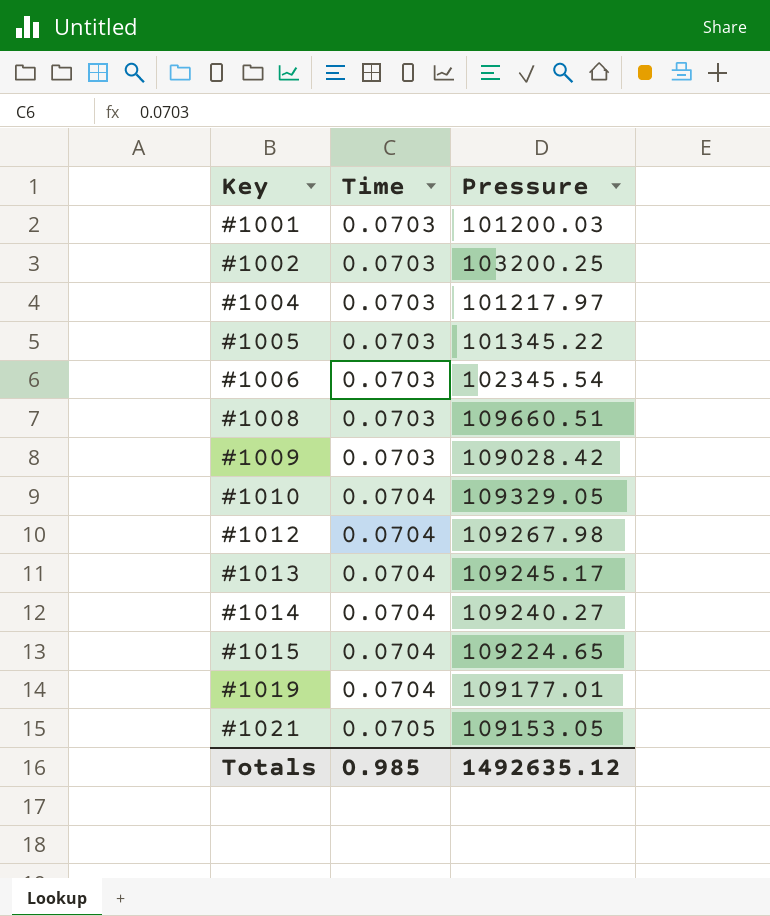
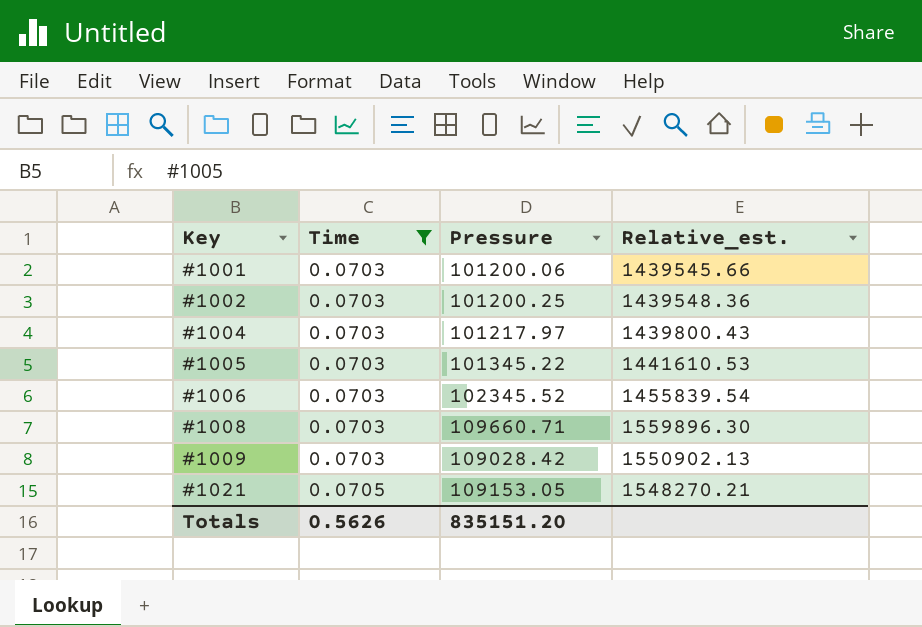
filter: none -> Time != 0.0704
column Relative_est. | formula: none -> [Pressure] / [Time]
#1001 | Pressure: 101200.03 -> 101200.06
#1002 | Pressure: 103200.25 -> 101200.25
#1006 | Pressure: 102345.54 -> 102345.52
#1008 | Pressure: 109660.51 -> 109660.71
Totals | Time: 0.985 -> 0.5626
Totals | Pressure: 1492635.12 -> 835151.20

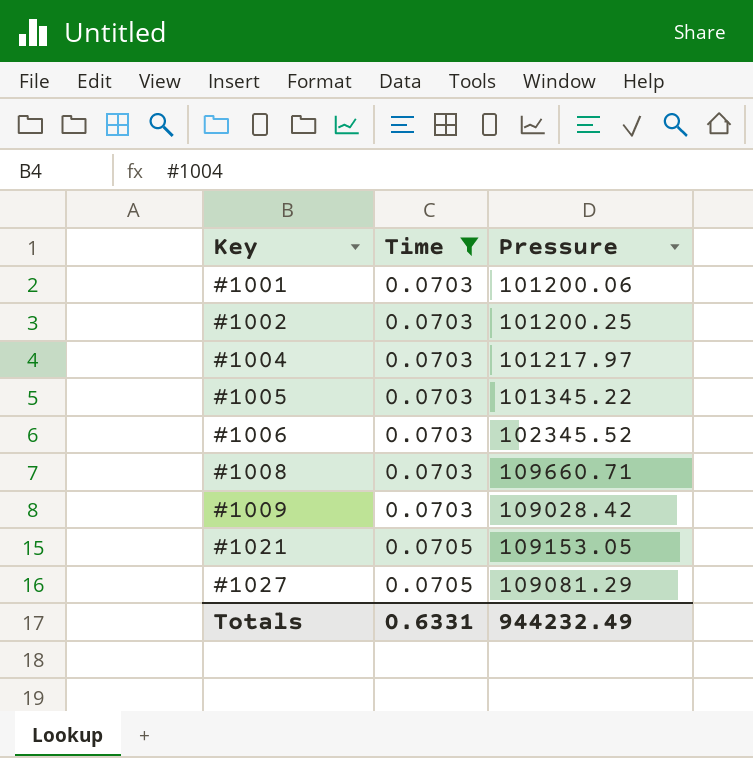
column Relative_est. | formula: [Pressure] / [Time] -> none
row #1027: none -> 0.0705 | 109081.29
Totals | Time: 0.5626 -> 0.6331
Totals | Pressure: 835151.20 -> 944232.49

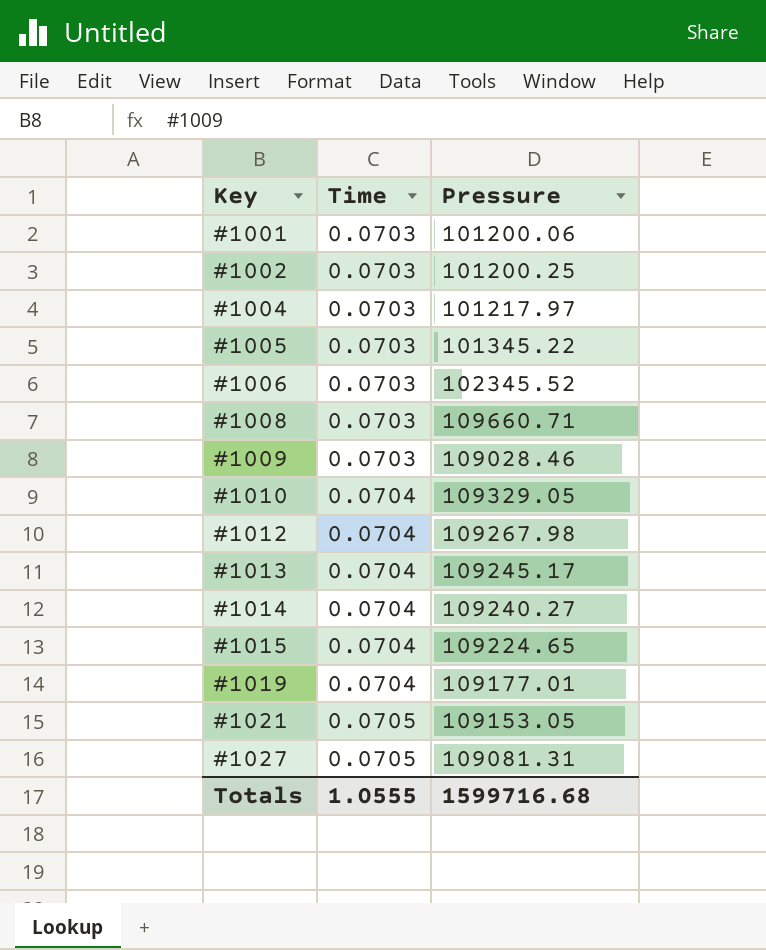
filter: Time != 0.0704 -> none
#1009 | Pressure: 109028.42 -> 109028.46
#1027 | Pressure: 109081.29 -> 109081.31
Totals | Time: 0.6331 -> 1.0555
Totals | Pressure: 944232.49 -> 1599716.68

